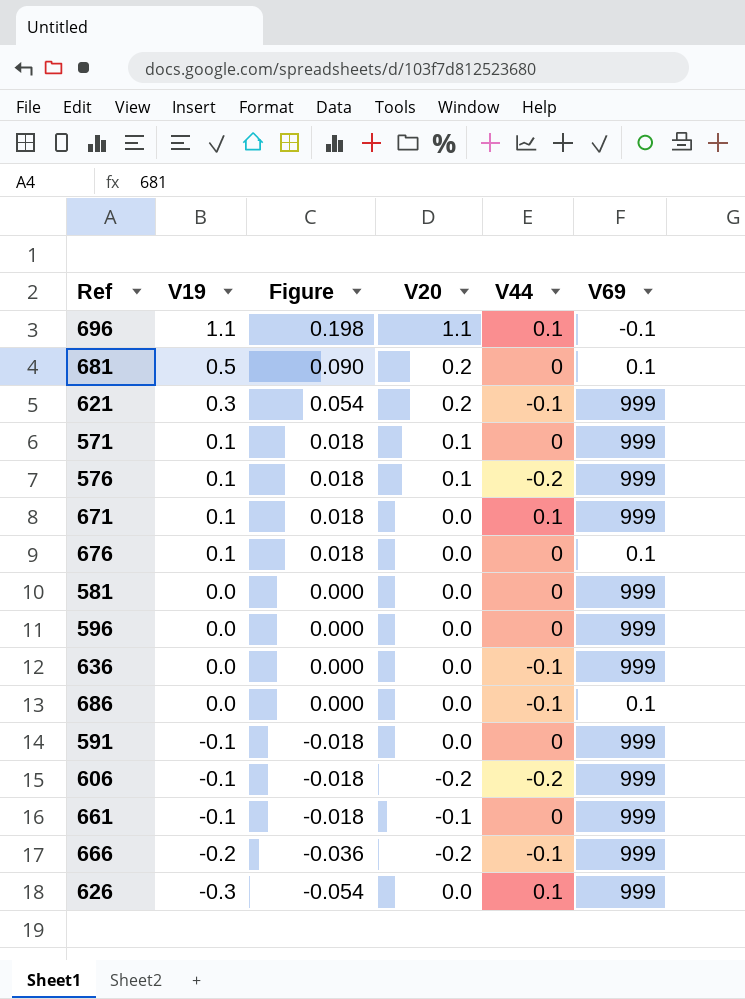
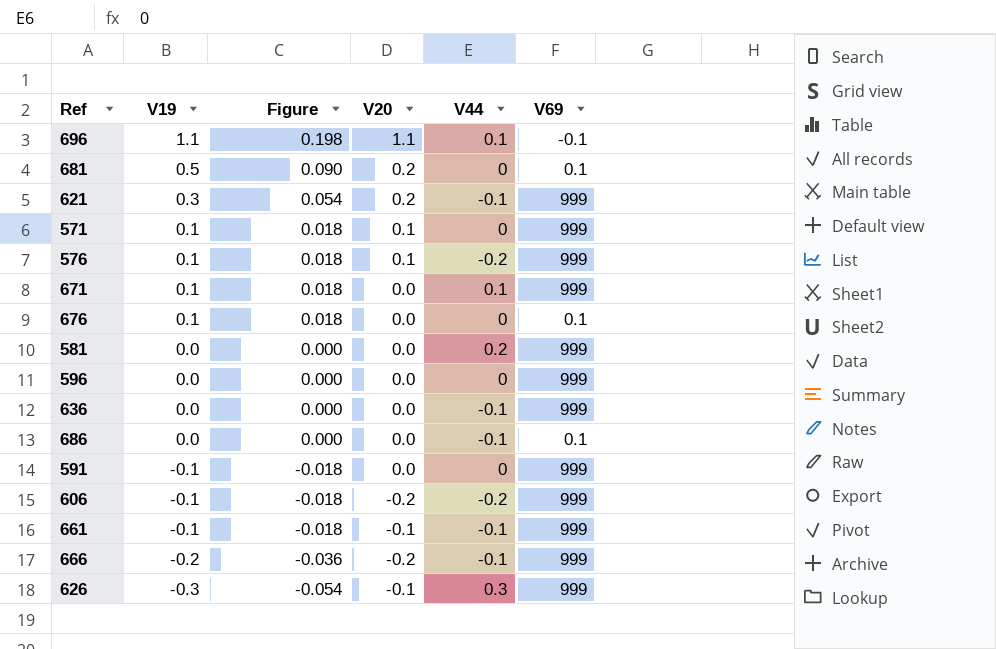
581 | V44: 0 -> 0.2
661 | V44: 0 -> -0.1
626 | V20: 0.0 -> -0.1
626 | V44: 0.1 -> 0.3

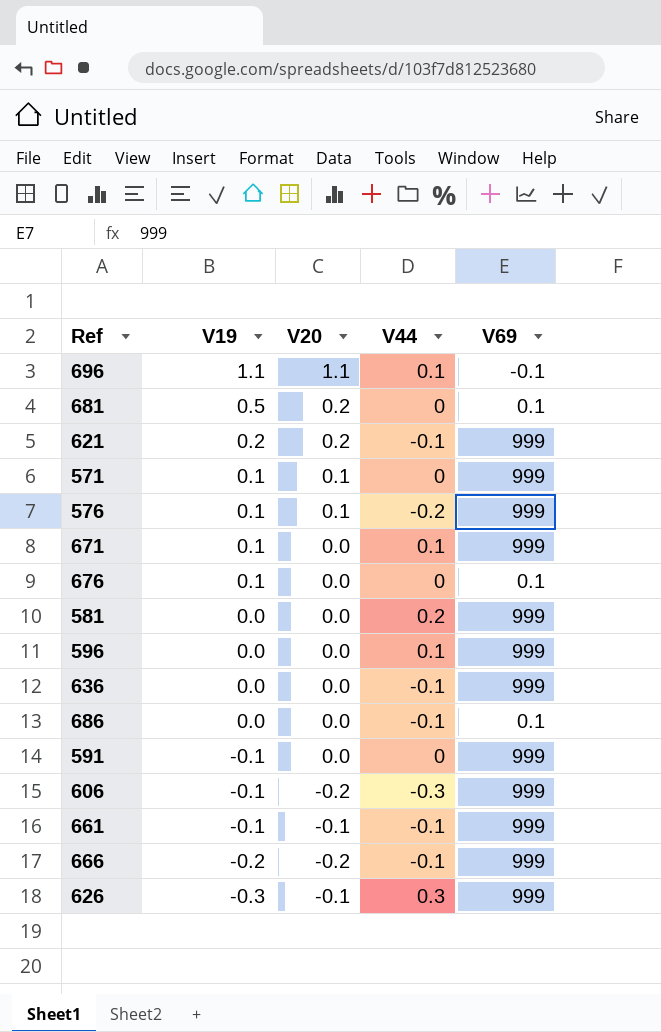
column Figure | formula: [V19] * 0.18 -> none
621 | V19: 0.3 -> 0.2
596 | V44: 0 -> 0.1
606 | V44: -0.2 -> -0.3

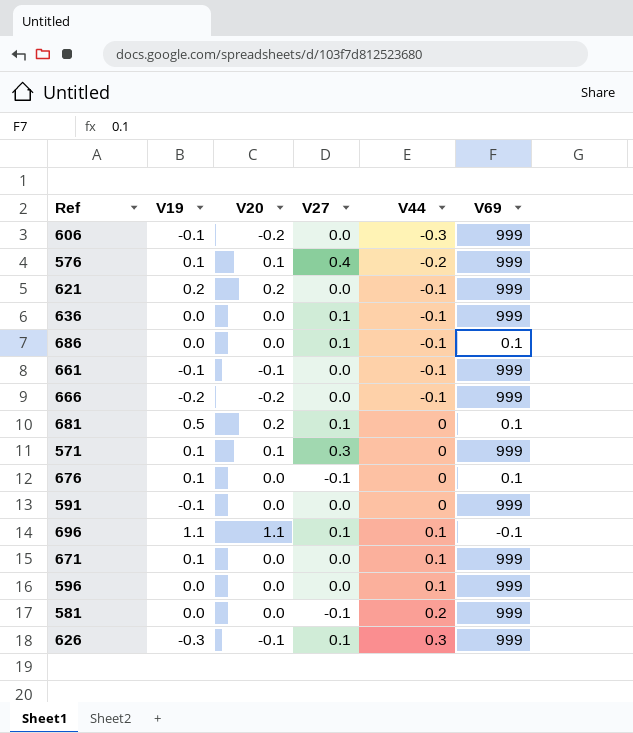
row order: V19 descending -> V44 ascending
column V27 | position: none -> 4

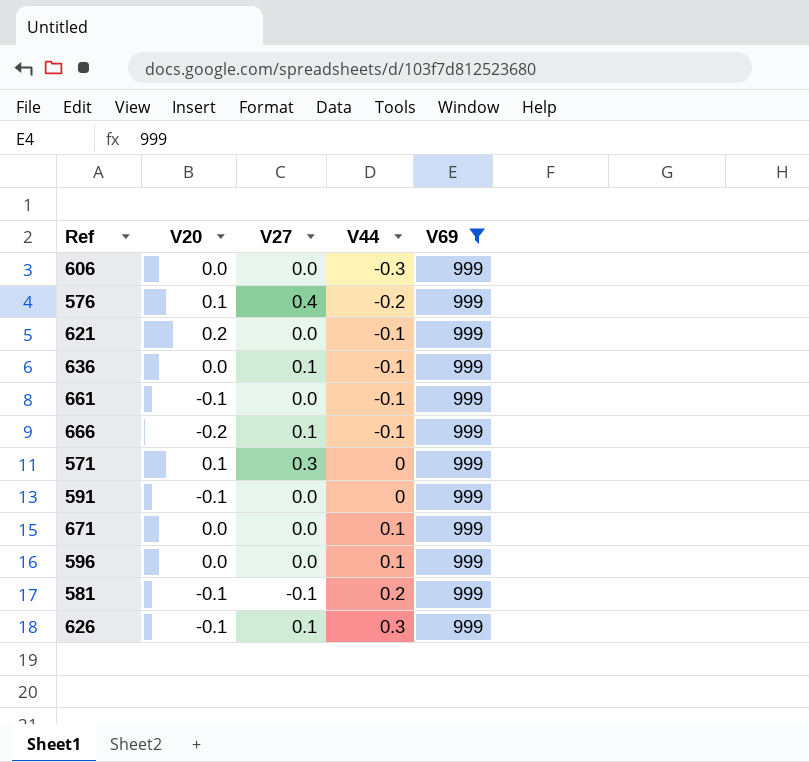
filter: none -> V69 = 999
column V19 | position: 2 -> none
606 | V20: -0.2 -> 0.0
666 | V27: 0.0 -> 0.1
591 | V20: 0.0 -> -0.1
581 | V20: 0.0 -> -0.1

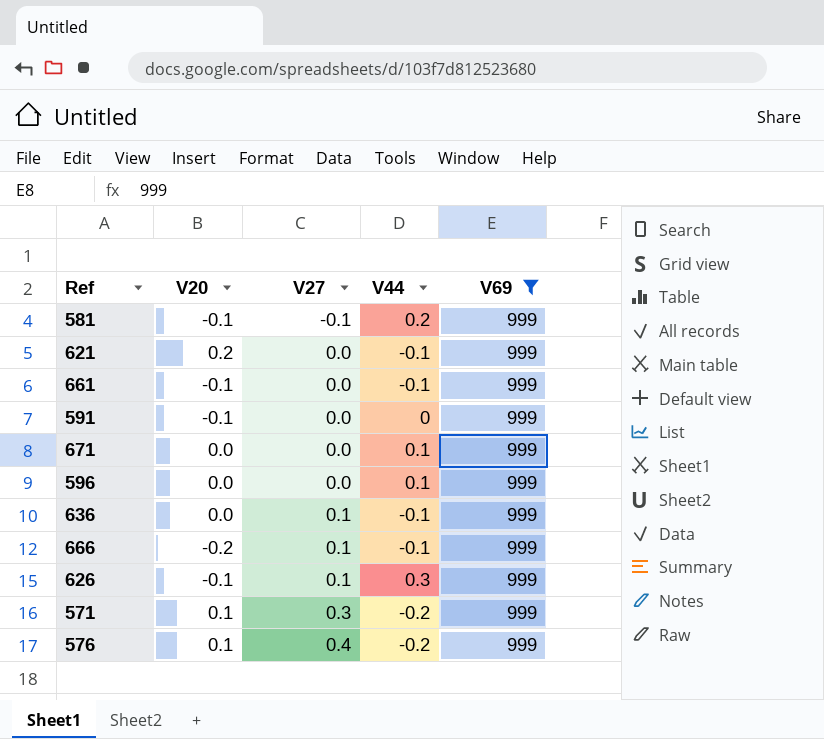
row order: V44 ascending -> V27 ascending
row 606: 0.0 | 0.0 | -0.3 | 999 -> none
571 | V44: 0 -> -0.2

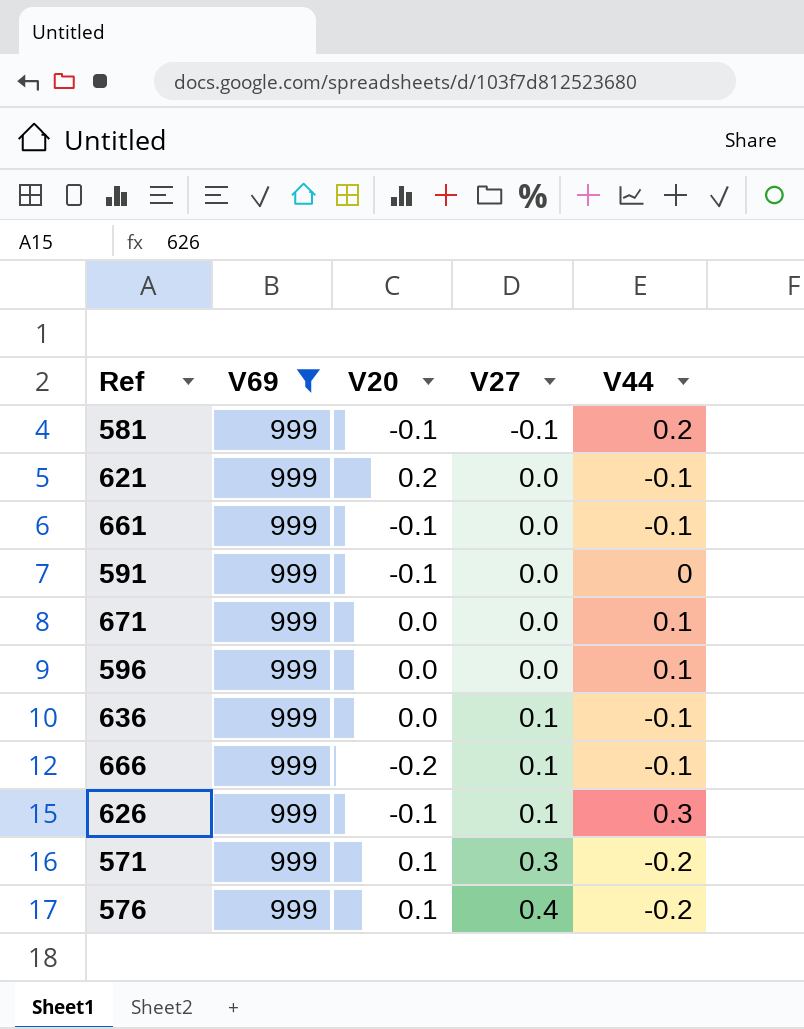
column V69 | position: 5 -> 2

